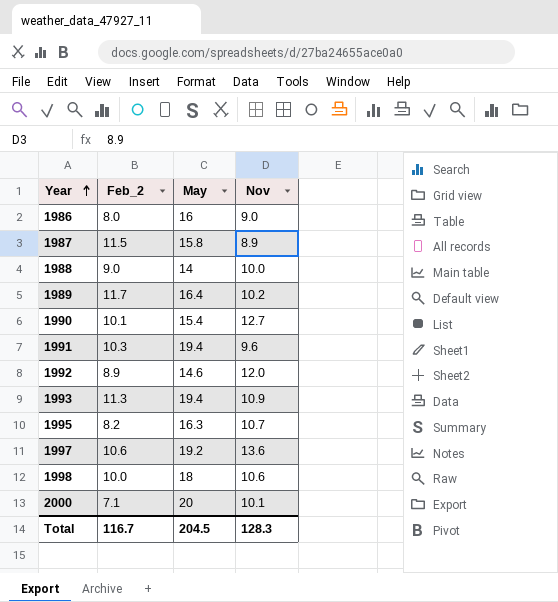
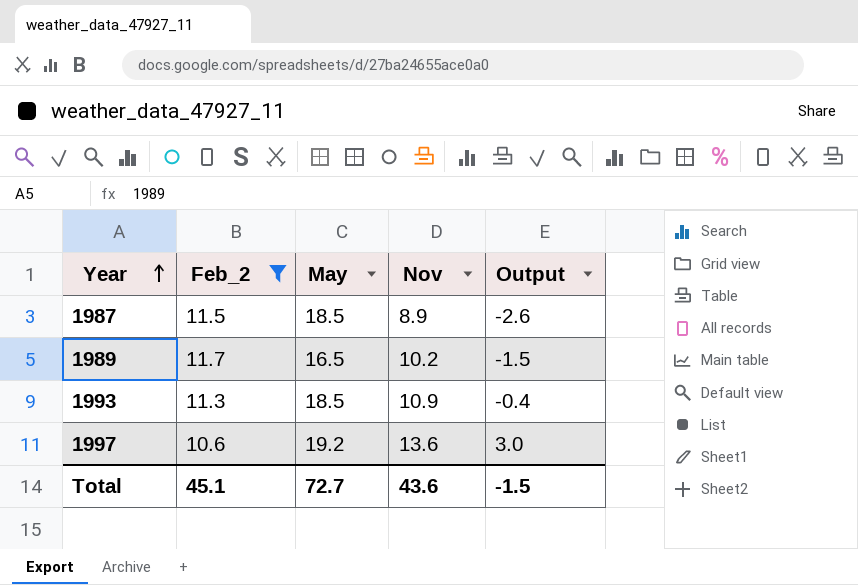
filter: none -> Feb_2 >= 10.6
column Output | formula: none -> [Nov] - [Feb_2]
1987 | May: 15.8 -> 18.5
1989 | May: 16.4 -> 16.5
1993 | May: 19.4 -> 18.5
Total | Feb_2: 116.7 -> 45.1
Total | May: 204.5 -> 72.7
Total | Nov: 128.3 -> 43.6

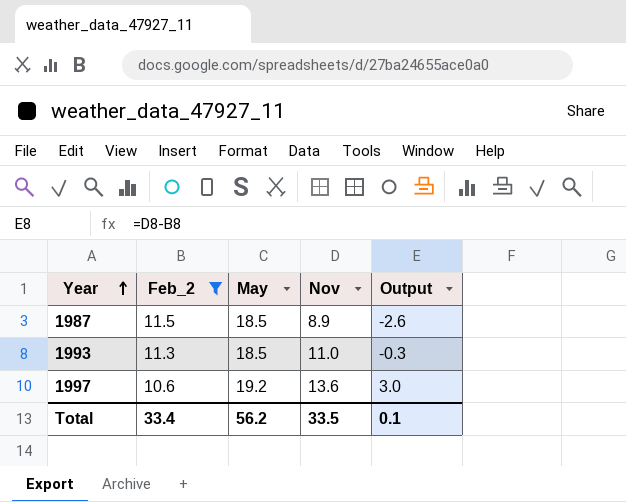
row 1989: 11.7 | 16.5 | 10.2 | -1.5 -> none
1993 | Nov: 10.9 -> 11.0
1993 | Output: -0.4 -> -0.3
Total | Feb_2: 45.1 -> 33.4
Total | May: 72.7 -> 56.2
Total | Nov: 43.6 -> 33.5
Total | Output: -1.5 -> 0.1

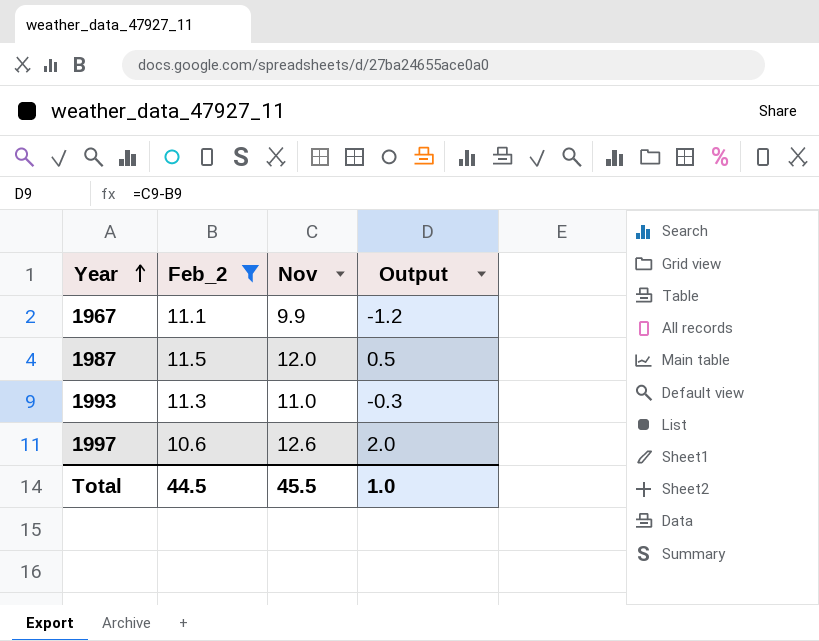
column May | position: 3 -> none
row 1967: none -> 11.1 | 9.9 | -1.2
1987 | Nov: 8.9 -> 12.0
1987 | Output: -2.6 -> 0.5
1997 | Nov: 13.6 -> 12.6
1997 | Output: 3.0 -> 2.0
Total | Feb_2: 33.4 -> 44.5
Total | Nov: 33.5 -> 45.5
Total | Output: 0.1 -> 1.0

